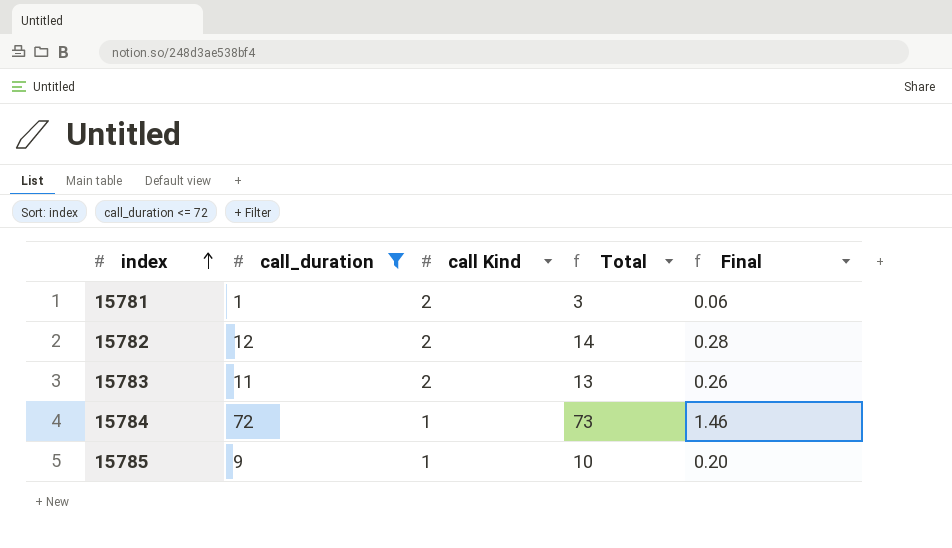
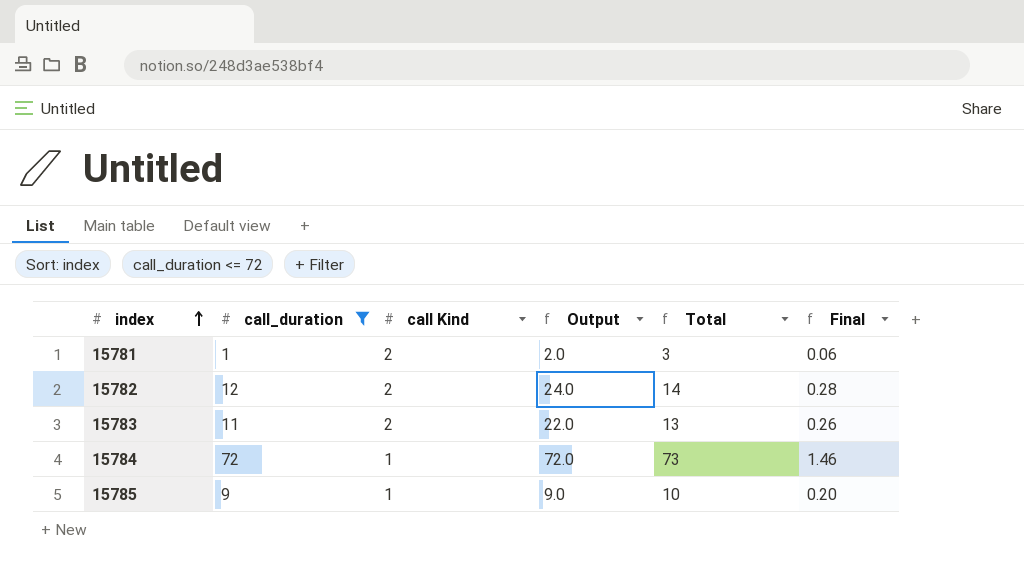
column Output | formula: none -> [call_duration] * [call Kind]

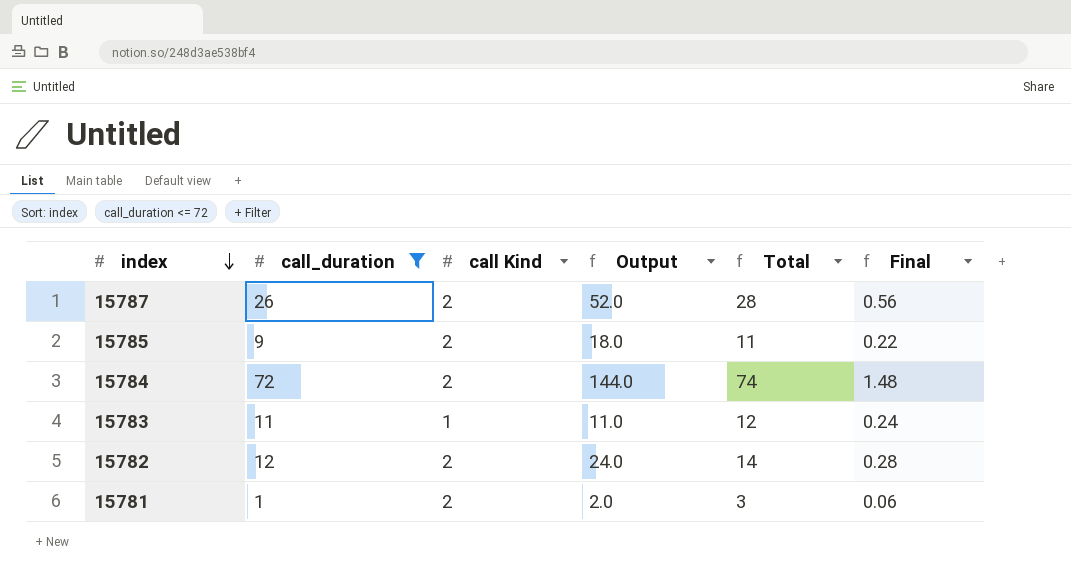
row order: index ascending -> index descending
row 15787: none -> 26 | 2 | 52.0 | 28 | 0.56
15785 | call Kind: 1 -> 2
15785 | Output: 9.0 -> 18.0
15785 | Total: 10 -> 11
15785 | Final: 0.20 -> 0.22
15784 | call Kind: 1 -> 2
15784 | Output: 72.0 -> 144.0
15784 | Total: 73 -> 74
15784 | Final: 1.46 -> 1.48
15783 | call Kind: 2 -> 1
15783 | Output: 22.0 -> 11.0
15783 | Total: 13 -> 12
15783 | Final: 0.26 -> 0.24

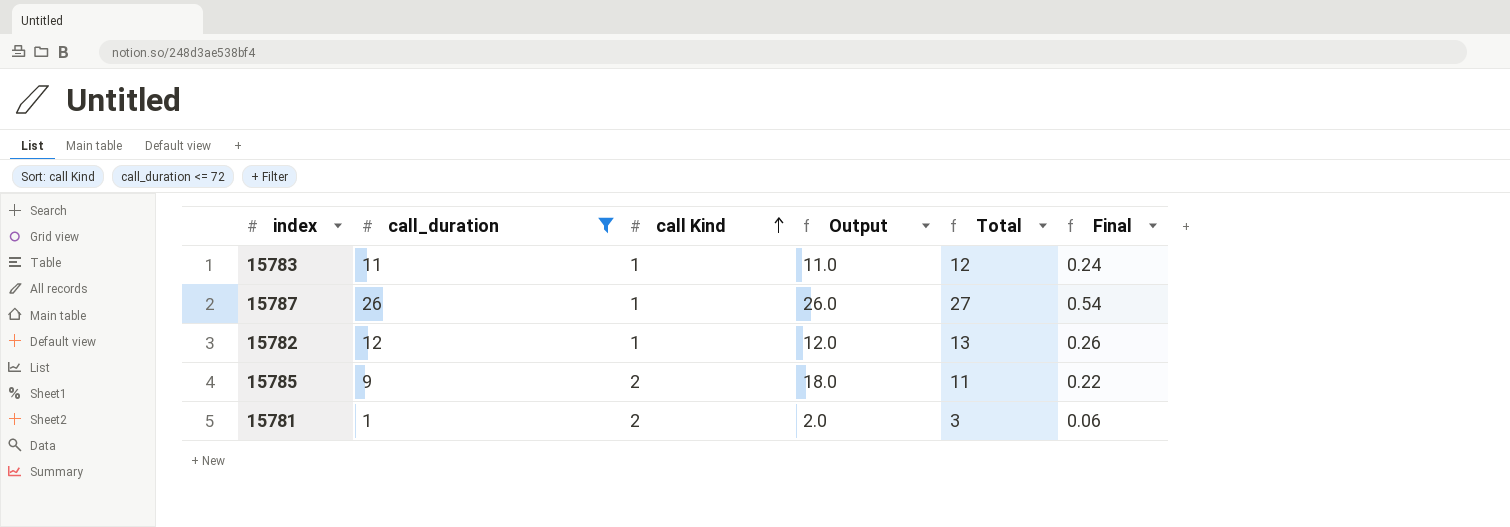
row order: index descending -> call Kind ascending
row 15784: 72 | 2 | 144.0 | 74 | 1.48 -> none
15787 | call Kind: 2 -> 1
15787 | Output: 52.0 -> 26.0
15787 | Total: 28 -> 27
15787 | Final: 0.56 -> 0.54
15782 | call Kind: 2 -> 1
15782 | Output: 24.0 -> 12.0
15782 | Total: 14 -> 13
15782 | Final: 0.28 -> 0.26

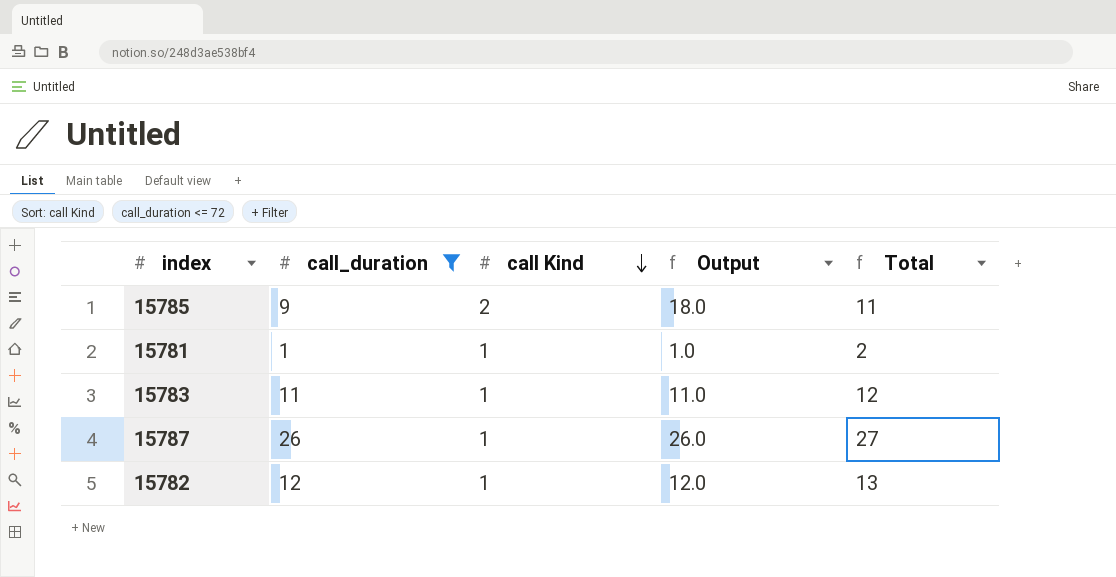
row order: call Kind ascending -> call Kind descending
column Final | formula: [Total] * 0.02 -> none
15781 | call Kind: 2 -> 1
15781 | Output: 2.0 -> 1.0
15781 | Total: 3 -> 2

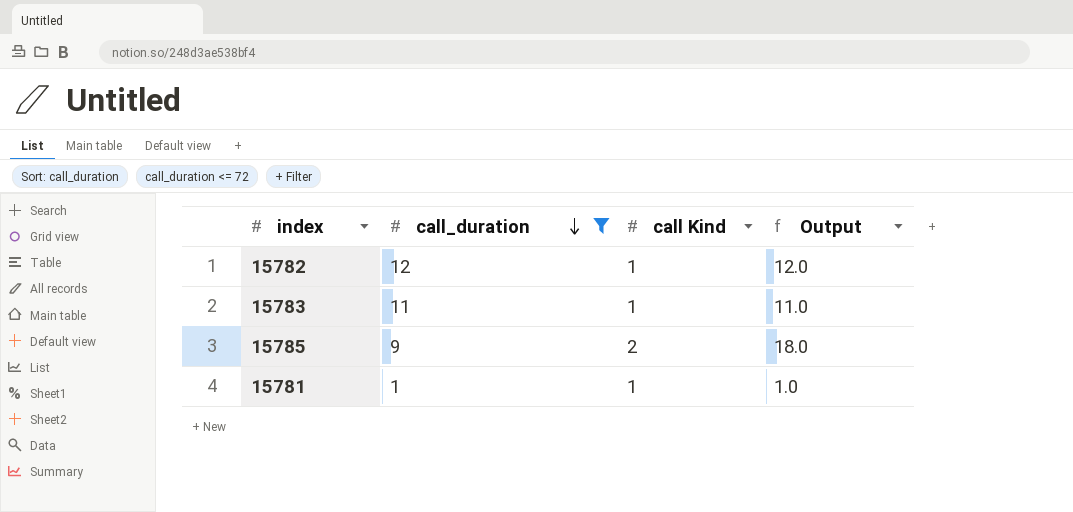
row order: call Kind descending -> call_duration descending
column Total | formula: [call_duration] + [call Kind] -> none
row 15787: 26 | 1 | 26.0 | 27 -> none

